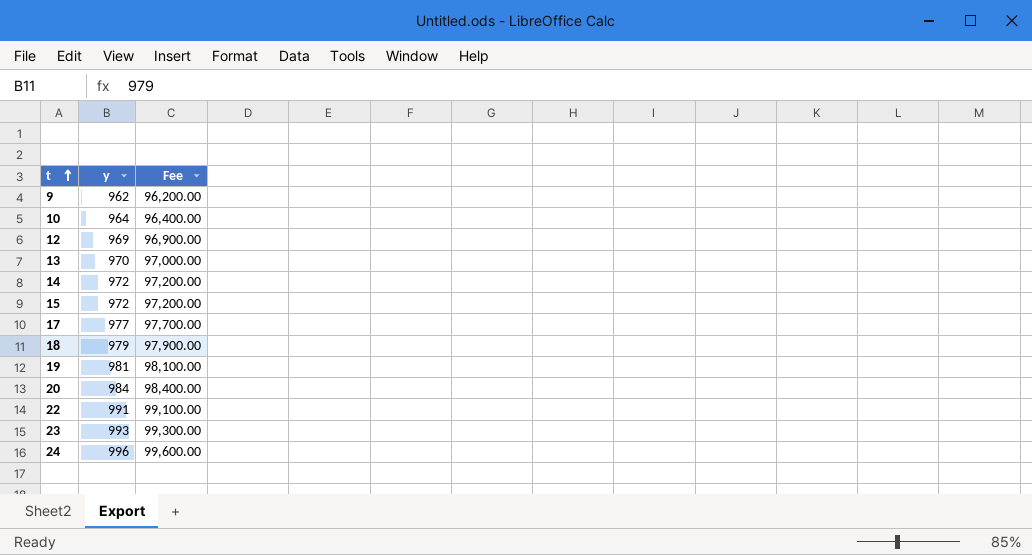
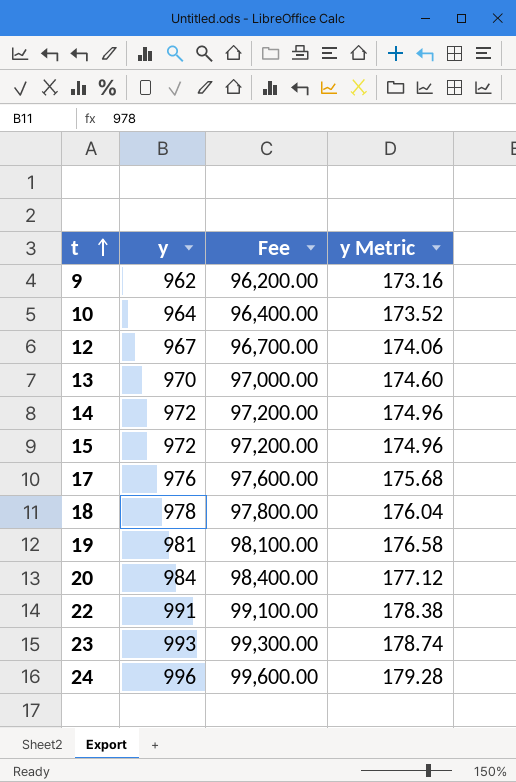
column y Metric | formula: none -> [y] * 0.18
12 | y: 969 -> 967
12 | Fee: 96,900.00 -> 96,700.00
17 | y: 977 -> 976
17 | Fee: 97,700.00 -> 97,600.00
18 | y: 979 -> 978
18 | Fee: 97,900.00 -> 97,800.00

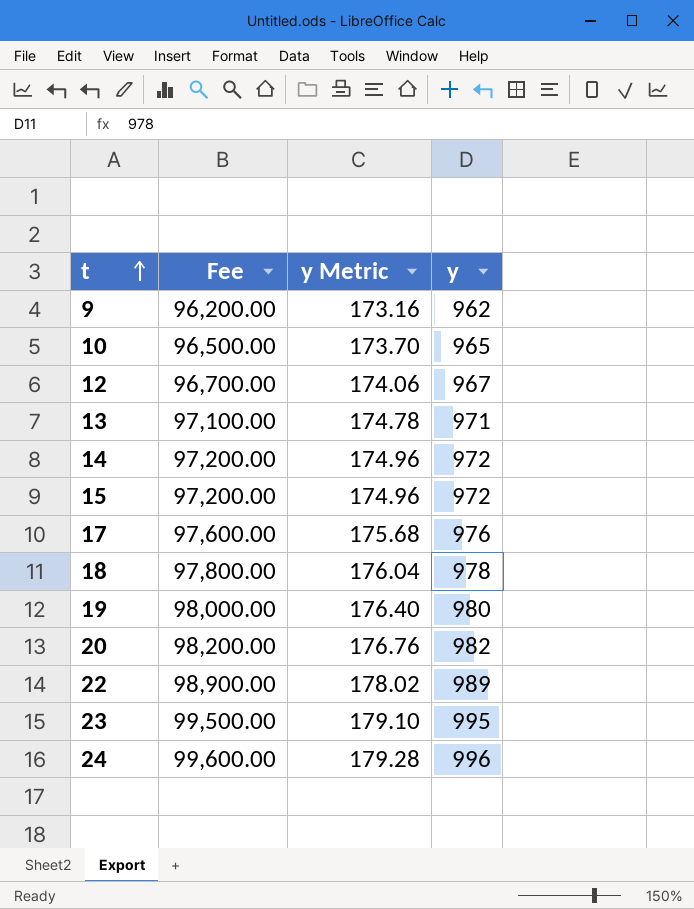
column y | position: 2 -> 4
10 | Fee: 96,400.00 -> 96,500.00
10 | y Metric: 173.52 -> 173.70
10 | y: 964 -> 965
13 | Fee: 97,000.00 -> 97,100.00
13 | y Metric: 174.60 -> 174.78
13 | y: 970 -> 971
19 | Fee: 98,100.00 -> 98,000.00
19 | y Metric: 176.58 -> 176.40
19 | y: 981 -> 980
20 | Fee: 98,400.00 -> 98,200.00
20 | y Metric: 177.12 -> 176.76
20 | y: 984 -> 982
22 | Fee: 99,100.00 -> 98,900.00
22 | y Metric: 178.38 -> 178.02
22 | y: 991 -> 989
23 | Fee: 99,300.00 -> 99,500.00
23 | y Metric: 178.74 -> 179.10
23 | y: 993 -> 995

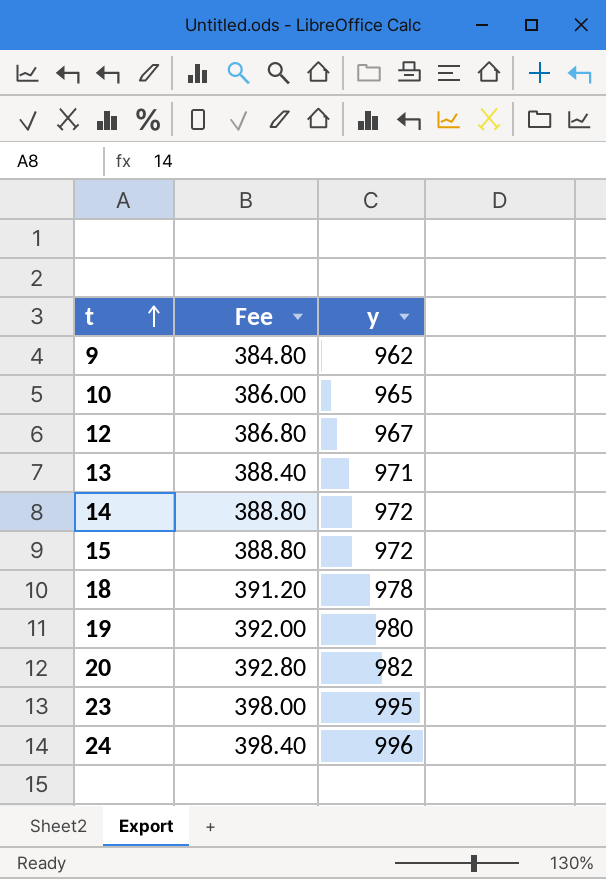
column y Metric | formula: [y] * 0.18 -> none
column Fee | formula: [y] * 100 -> [y] * 0.4
row 17: 97,600.00 | 175.68 | 976 -> none
row 22: 98,900.00 | 178.02 | 989 -> none

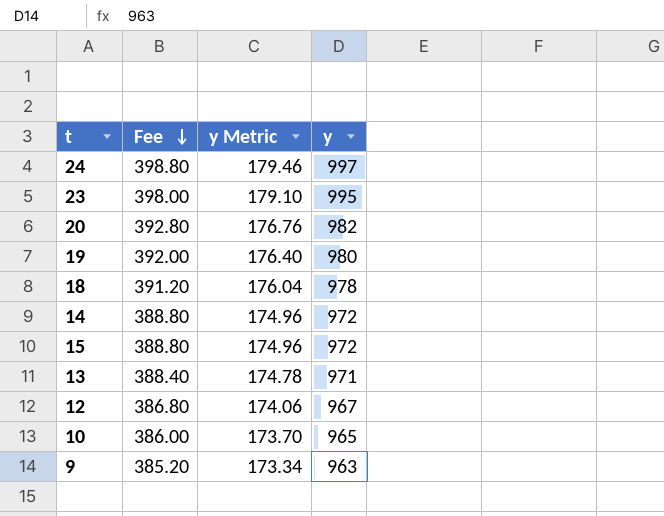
row order: t ascending -> Fee descending
column y Metric | formula: none -> [y] * 0.18
24 | Fee: 398.40 -> 398.80
24 | y: 996 -> 997
9 | Fee: 384.80 -> 385.20
9 | y: 962 -> 963

